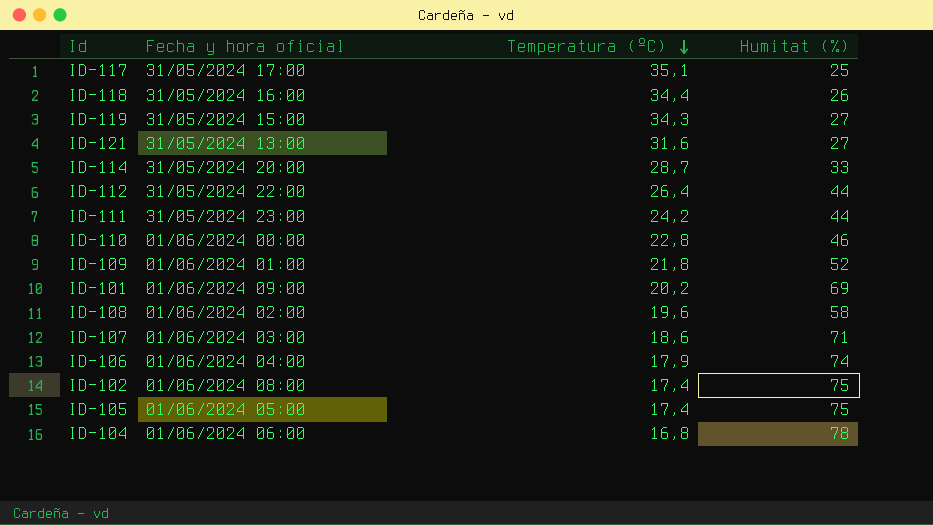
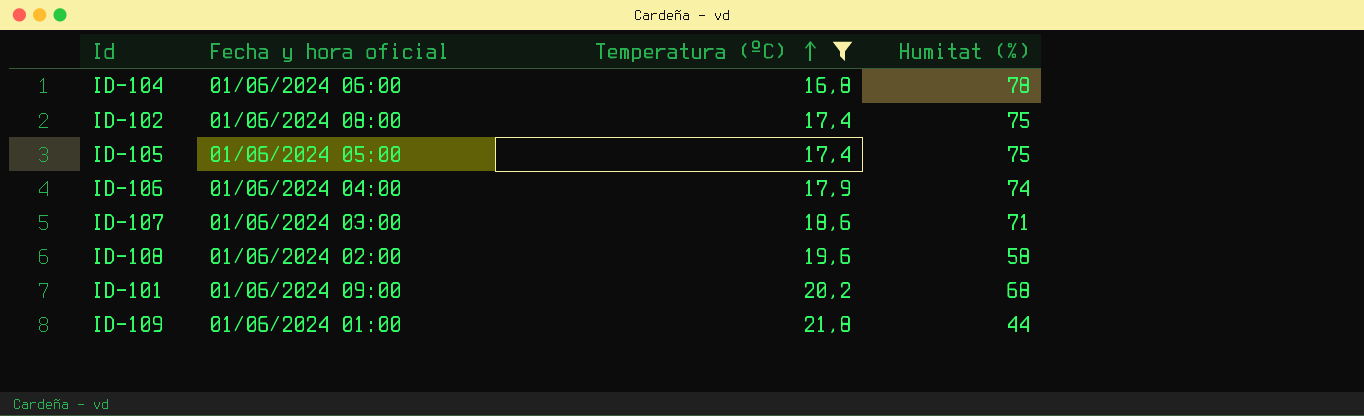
filter: none -> Temperatura (ºC) <= 21,8
row order: Temperatura (ºC) descending -> Temperatura (ºC) ascending
ID-101 | Humitat (%): 69 -> 68
ID-109 | Humitat (%): 52 -> 44

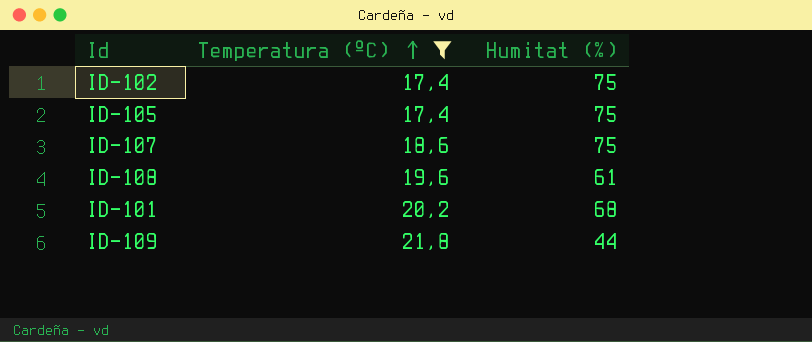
column Fecha y hora oficial | position: 2 -> none
row ID-104: 01/06/2024 06:00 | 16,8 | 78 -> none
row ID-106: 01/06/2024 04:00 | 17,9 | 74 -> none
ID-107 | Humitat (%): 71 -> 75
ID-108 | Humitat (%): 58 -> 61

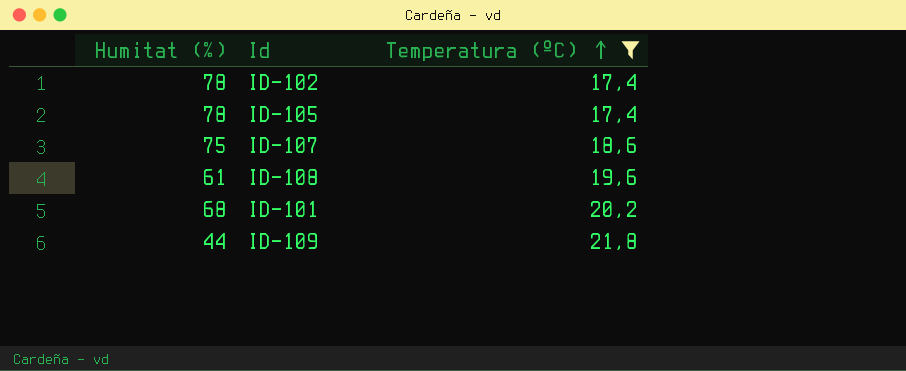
column Humitat (%) | position: 3 -> 1
ID-102 | Humitat (%): 75 -> 78
ID-105 | Humitat (%): 75 -> 78

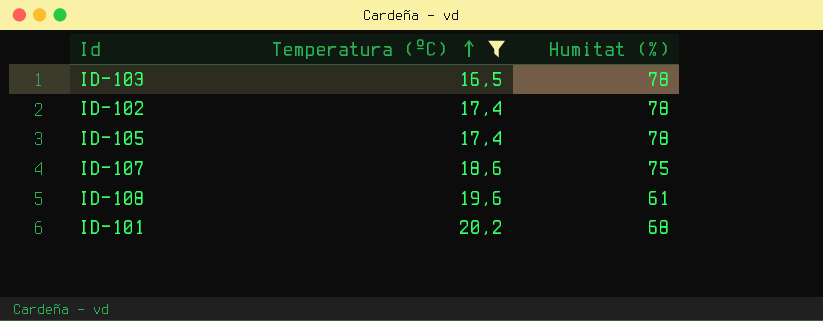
column Humitat (%) | position: 1 -> 3
row ID-109: 44 | 21,8 -> none
row ID-103: none -> 16,5 | 78

